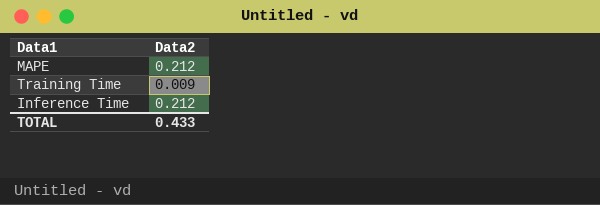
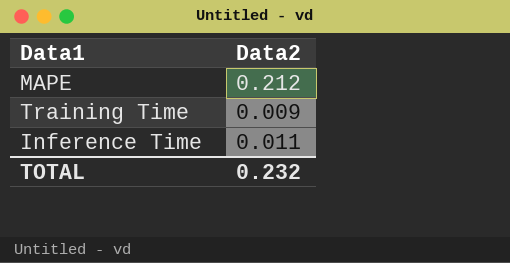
Inference Time | Data2: 0.212 -> 0.011
TOTAL | Data2: 0.433 -> 0.232

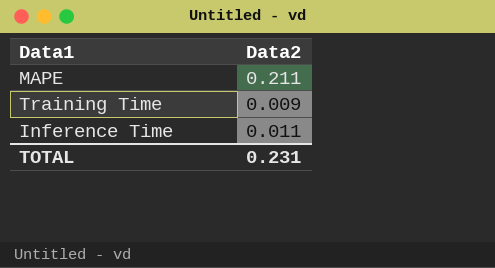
MAPE | Data2: 0.212 -> 0.211
TOTAL | Data2: 0.232 -> 0.231

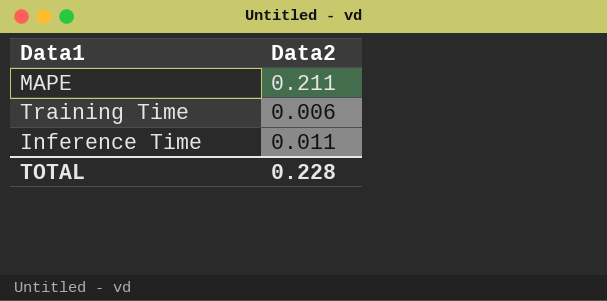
Training Time | Data2: 0.009 -> 0.006
TOTAL | Data2: 0.231 -> 0.228

